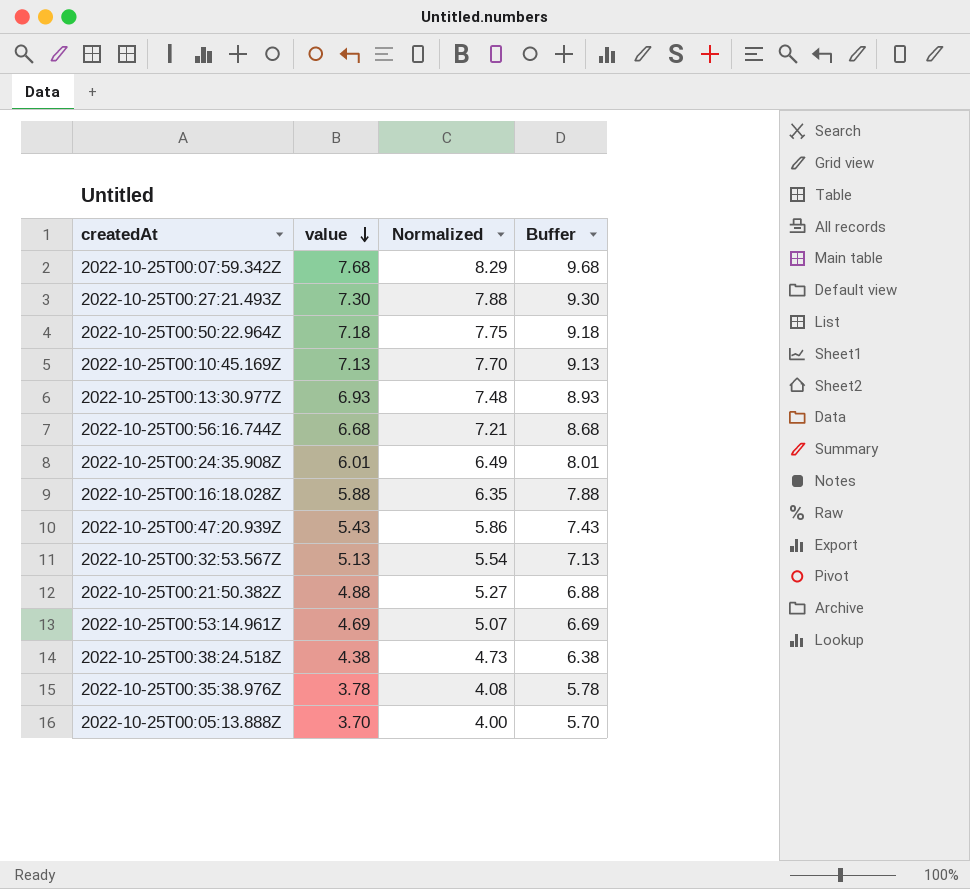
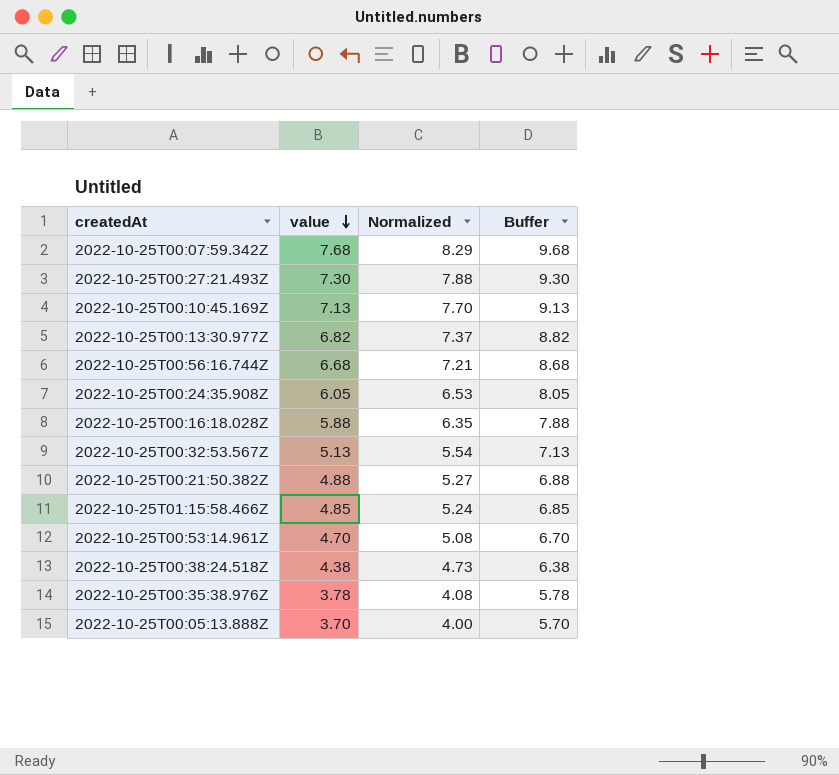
row 2022-10-25T00:50:22.964Z: 7.18 | 7.75 | 9.18 -> none
row 2022-10-25T00:47:20.939Z: 5.43 | 5.86 | 7.43 -> none
2022-10-25T00:13:30.977Z | value: 6.93 -> 6.82
2022-10-25T00:13:30.977Z | Normalized: 7.48 -> 7.37
2022-10-25T00:13:30.977Z | Buffer: 8.93 -> 8.82
2022-10-25T00:24:35.908Z | value: 6.01 -> 6.05
2022-10-25T00:24:35.908Z | Normalized: 6.49 -> 6.53
2022-10-25T00:24:35.908Z | Buffer: 8.01 -> 8.05
row 2022-10-25T01:15:58.466Z: none -> 4.85 | 5.24 | 6.85
2022-10-25T00:53:14.961Z | value: 4.69 -> 4.70
2022-10-25T00:53:14.961Z | Normalized: 5.07 -> 5.08
2022-10-25T00:53:14.961Z | Buffer: 6.69 -> 6.70

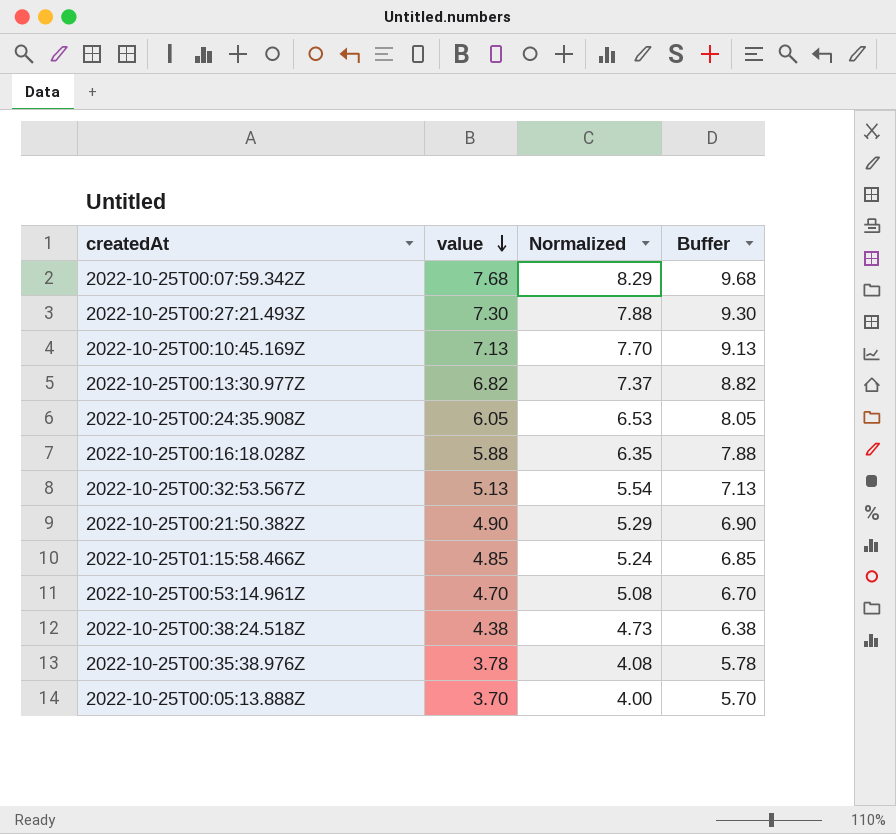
row 2022-10-25T00:56:16.744Z: 6.68 | 7.21 | 8.68 -> none
2022-10-25T00:21:50.382Z | value: 4.88 -> 4.90
2022-10-25T00:21:50.382Z | Normalized: 5.27 -> 5.29
2022-10-25T00:21:50.382Z | Buffer: 6.88 -> 6.90

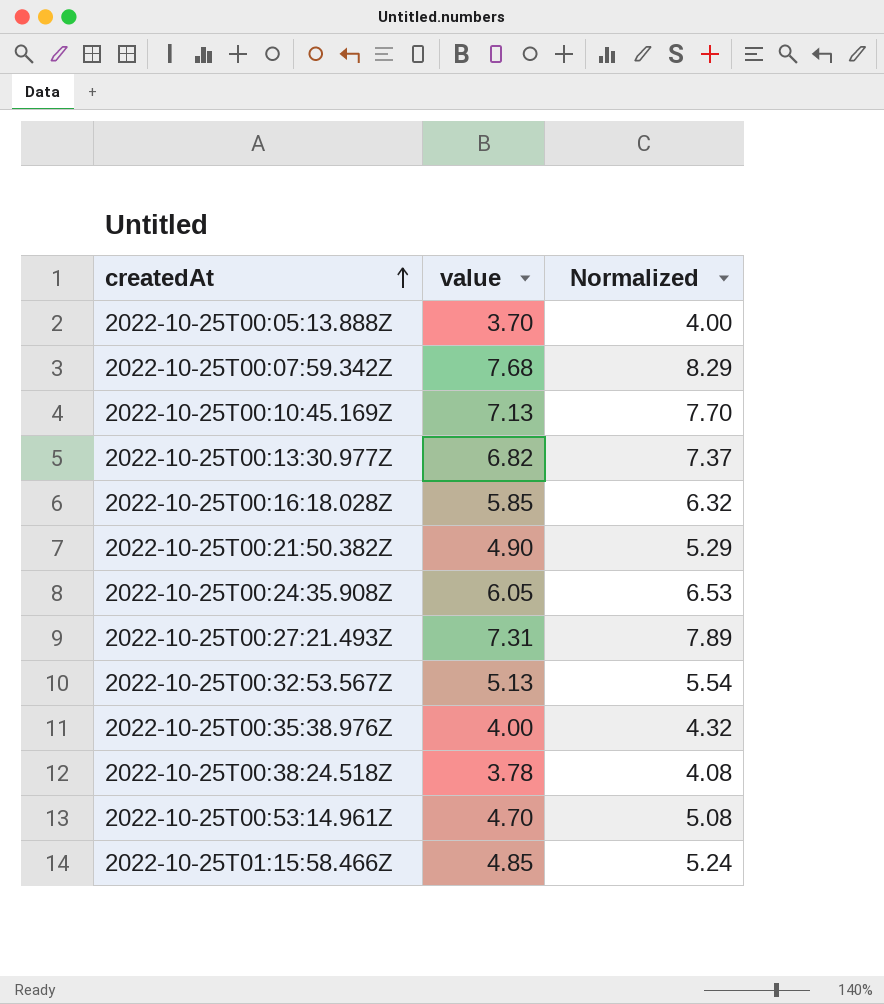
row order: value descending -> createdAt ascending
column Buffer | formula: [value] + 2 -> none
2022-10-25T00:16:18.028Z | value: 5.88 -> 5.85
2022-10-25T00:16:18.028Z | Normalized: 6.35 -> 6.32
2022-10-25T00:27:21.493Z | value: 7.30 -> 7.31
2022-10-25T00:27:21.493Z | Normalized: 7.88 -> 7.89
2022-10-25T00:35:38.976Z | value: 3.78 -> 4.00
2022-10-25T00:35:38.976Z | Normalized: 4.08 -> 4.32
2022-10-25T00:38:24.518Z | value: 4.38 -> 3.78
2022-10-25T00:38:24.518Z | Normalized: 4.73 -> 4.08

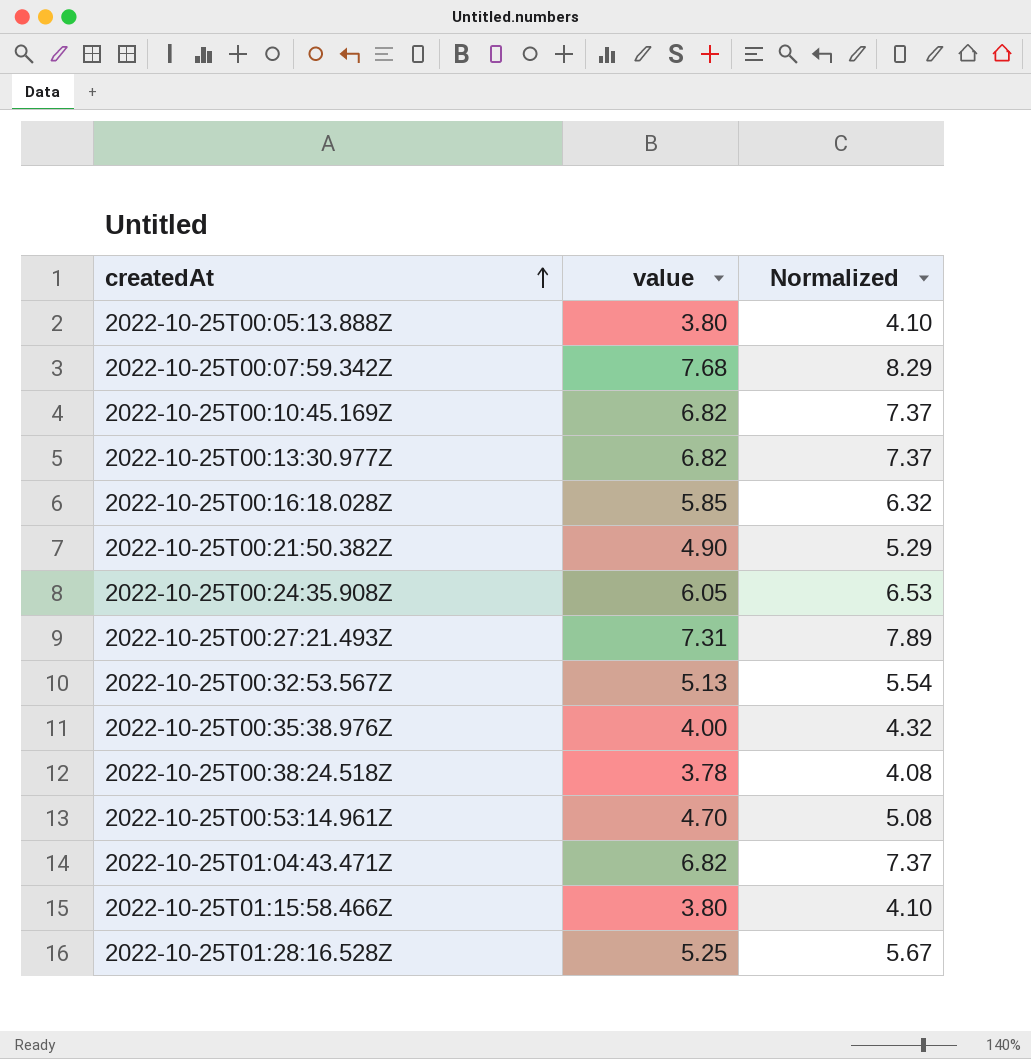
2022-10-25T00:05:13.888Z | value: 3.70 -> 3.80
2022-10-25T00:05:13.888Z | Normalized: 4.00 -> 4.10
2022-10-25T00:10:45.169Z | value: 7.13 -> 6.82
2022-10-25T00:10:45.169Z | Normalized: 7.70 -> 7.37
row 2022-10-25T01:04:43.471Z: none -> 6.82 | 7.37
2022-10-25T01:15:58.466Z | value: 4.85 -> 3.80
2022-10-25T01:15:58.466Z | Normalized: 5.24 -> 4.10
row 2022-10-25T01:28:16.528Z: none -> 5.25 | 5.67

